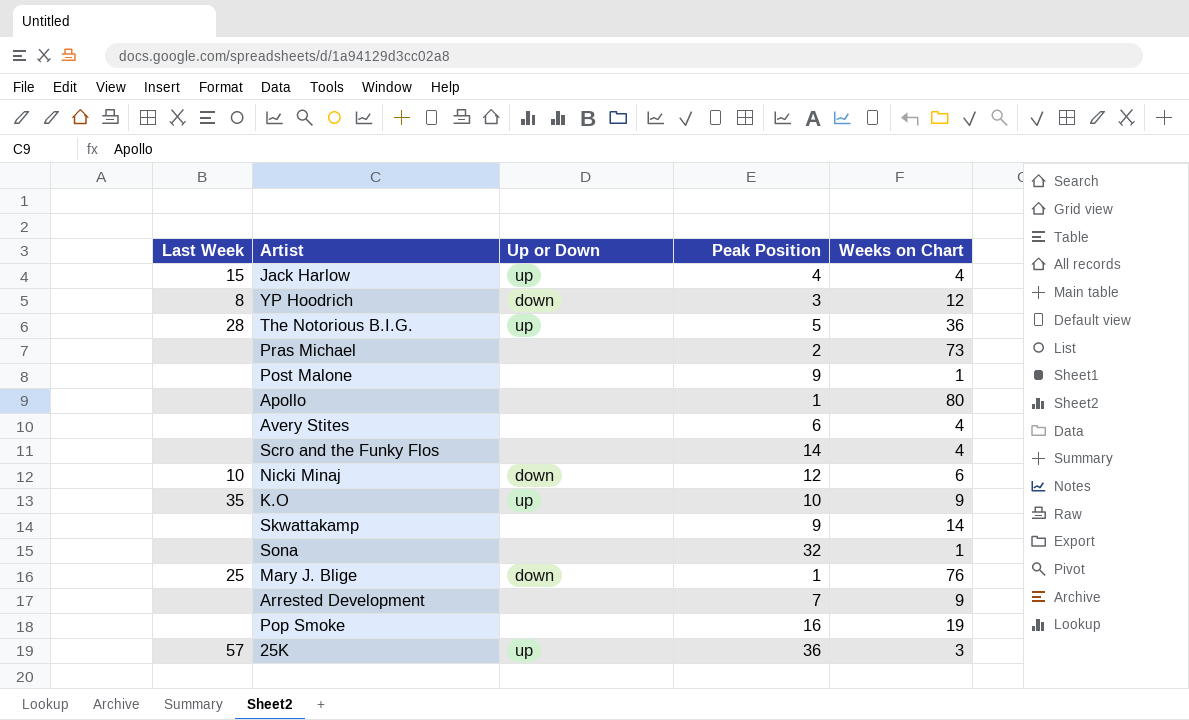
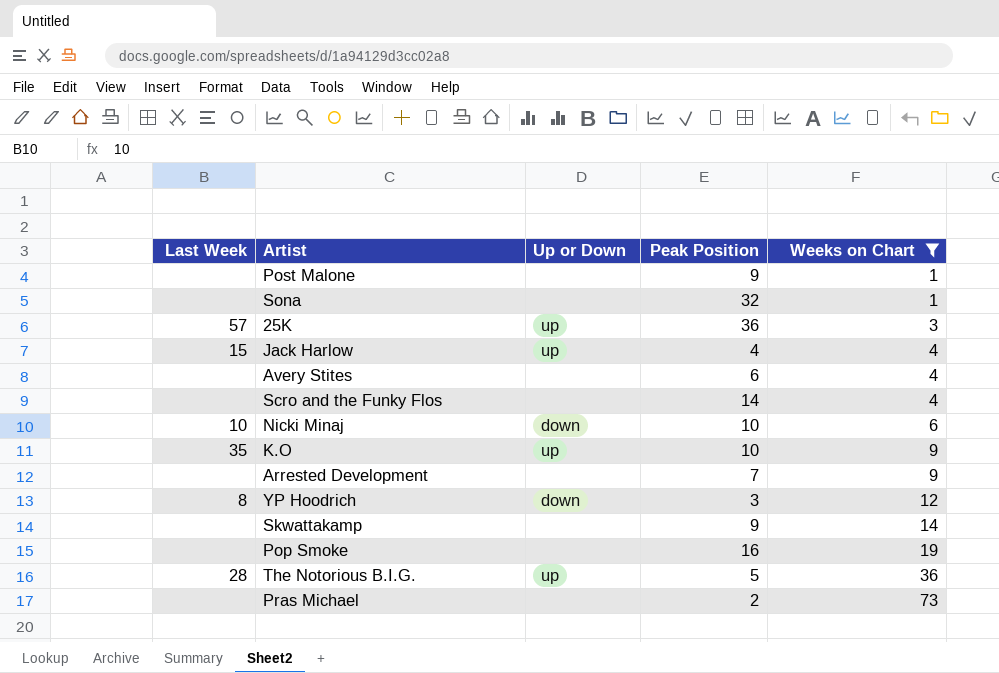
filter: none -> Weeks on Chart <= 73
row order: none -> Weeks on Chart ascending
Nicki Minaj | Peak Position: 12 -> 10

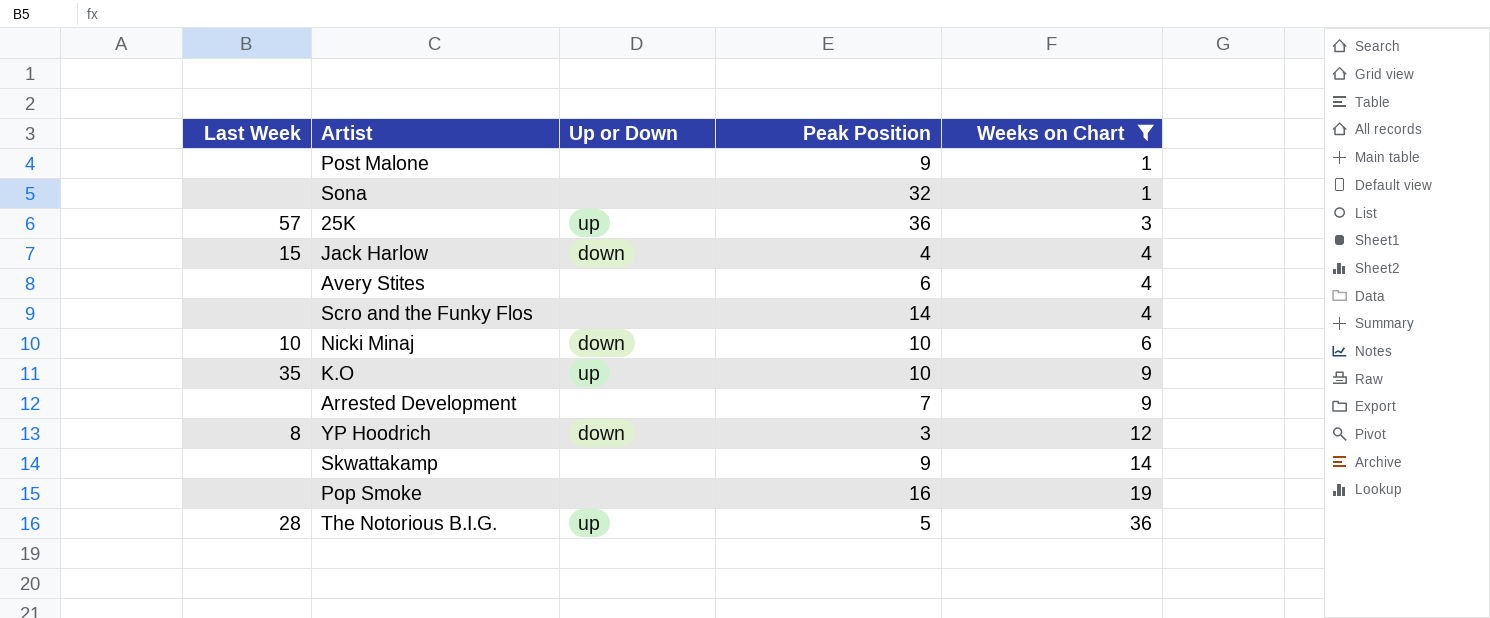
row Pras Michael: none | none | 2 | 73 -> none
Jack Harlow | Up or Down: up -> down

